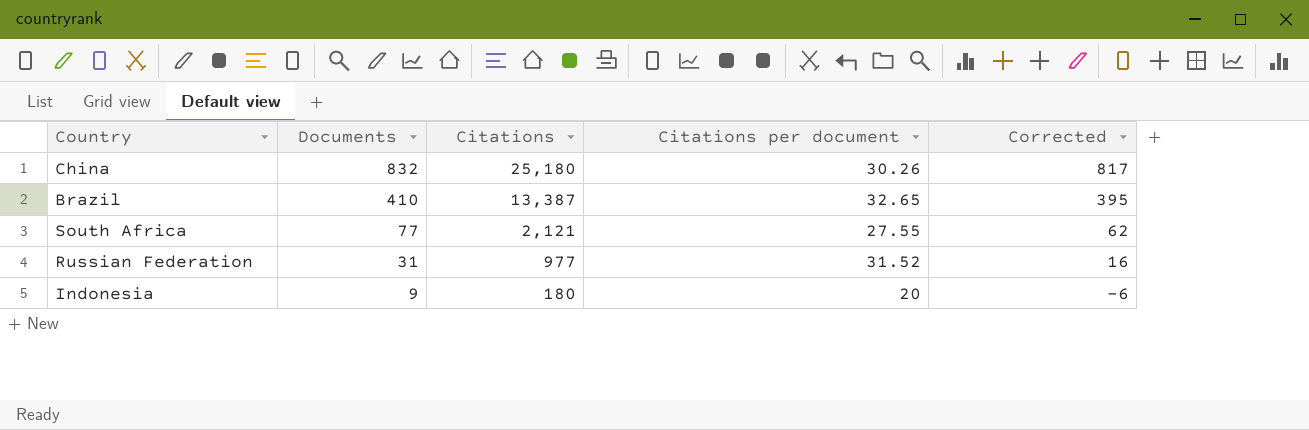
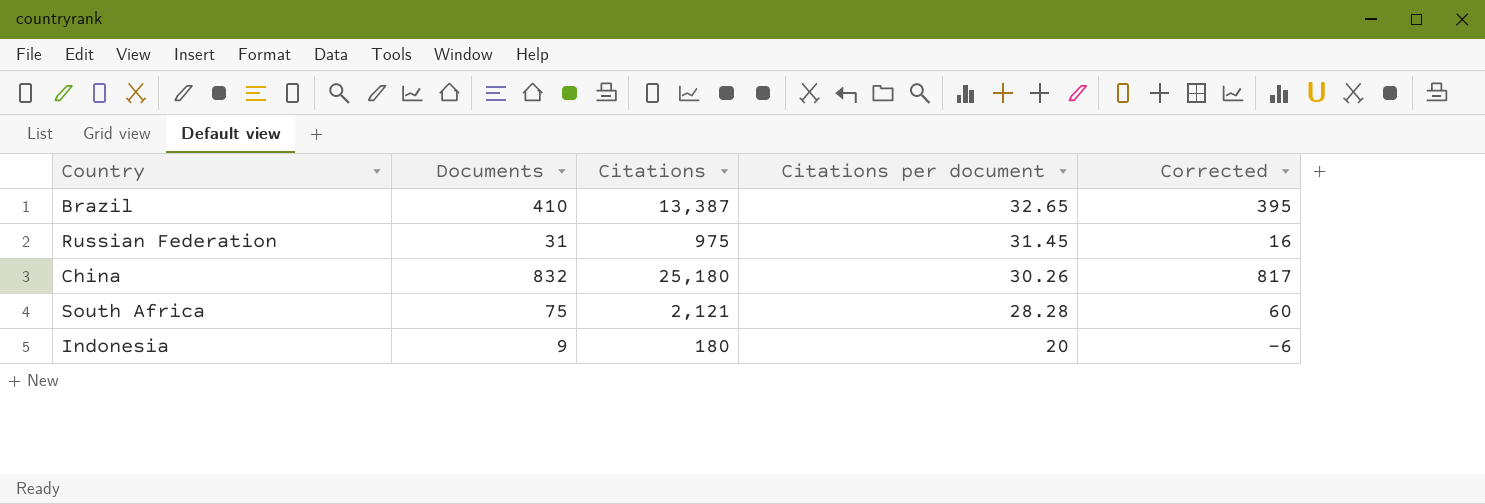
row order: Documents descending -> Citations per document descending
Russian Federation | Citations: 977 -> 975
Russian Federation | Citations per document: 31.52 -> 31.45
South Africa | Documents: 77 -> 75
South Africa | Citations per document: 27.55 -> 28.28
South Africa | Corrected: 62 -> 60

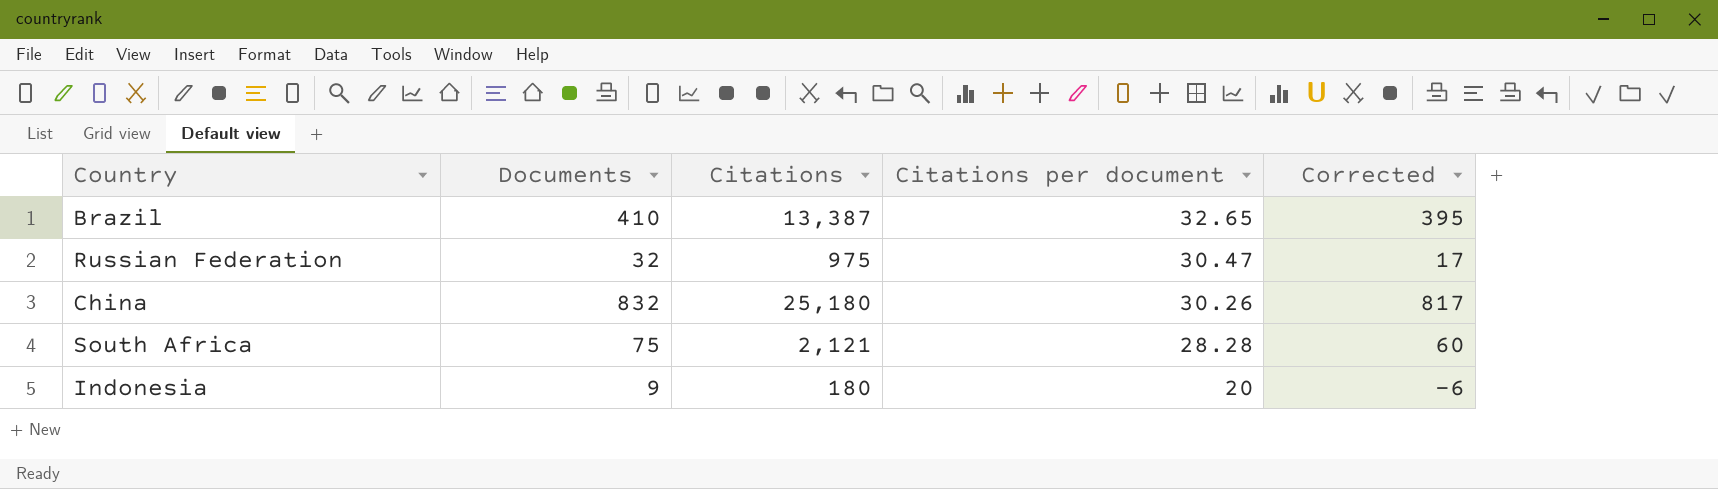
Russian Federation | Documents: 31 -> 32
Russian Federation | Citations per document: 31.45 -> 30.47
Russian Federation | Corrected: 16 -> 17

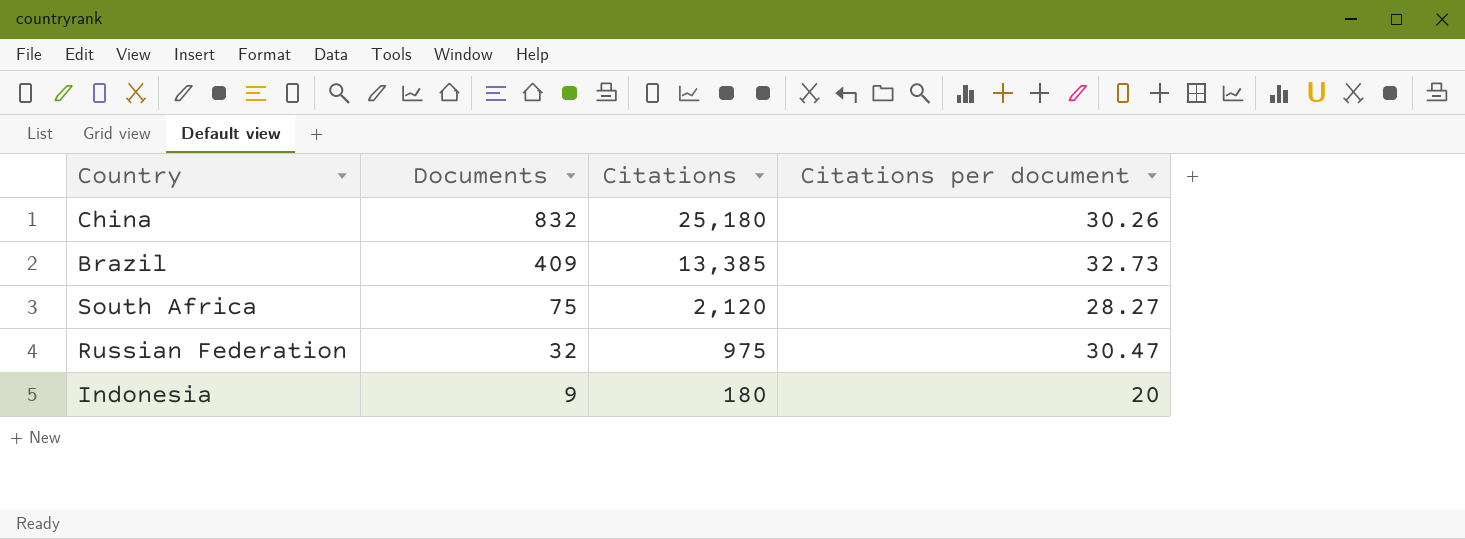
row order: Citations per document descending -> Documents descending
column Corrected | formula: [Documents] - 15 -> none
Brazil | Documents: 410 -> 409
Brazil | Citations: 13,387 -> 13,385
Brazil | Citations per document: 32.65 -> 32.73
South Africa | Citations: 2,121 -> 2,120
South Africa | Citations per document: 28.28 -> 28.27

